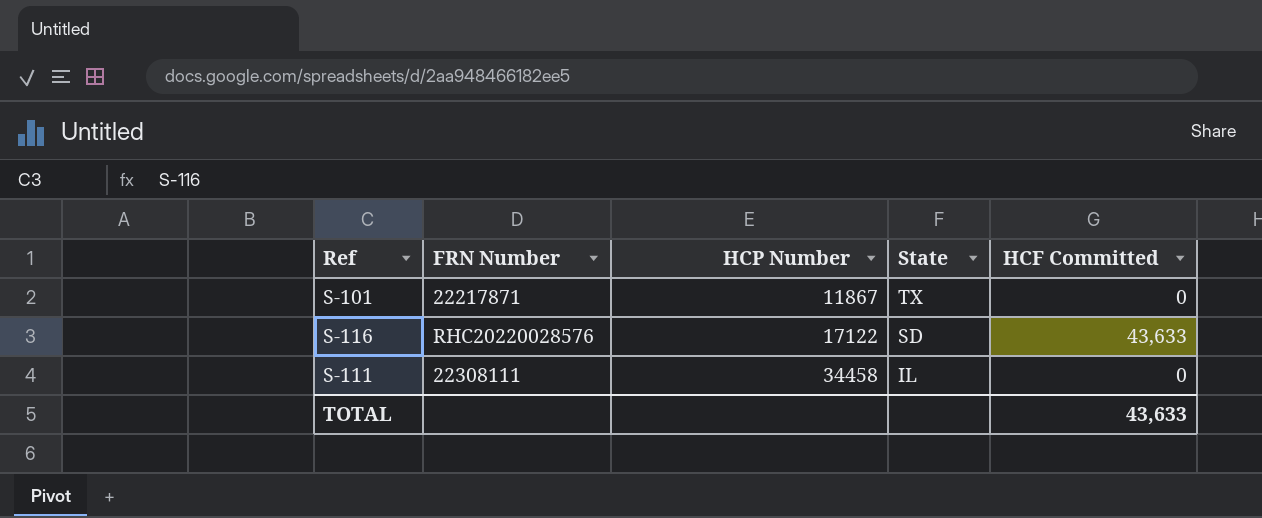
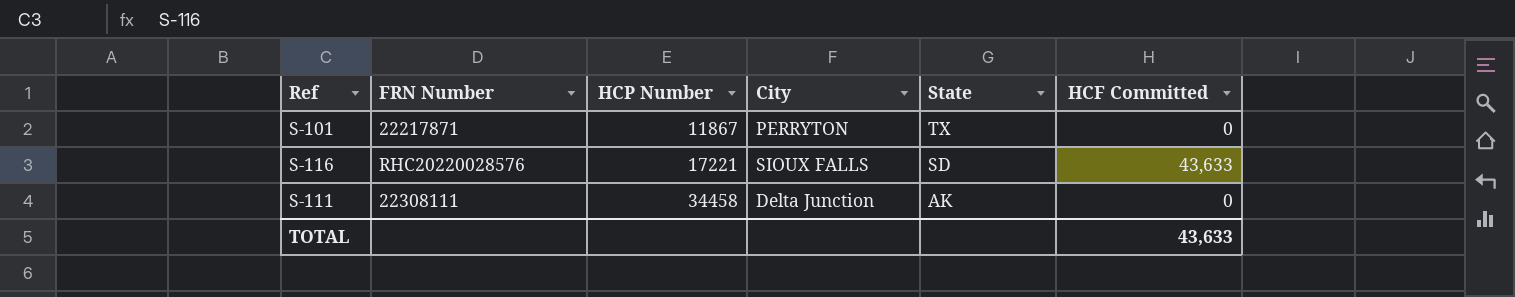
column City | position: none -> 4
S-116 | HCP Number: 17122 -> 17221
S-111 | State: IL -> AK

